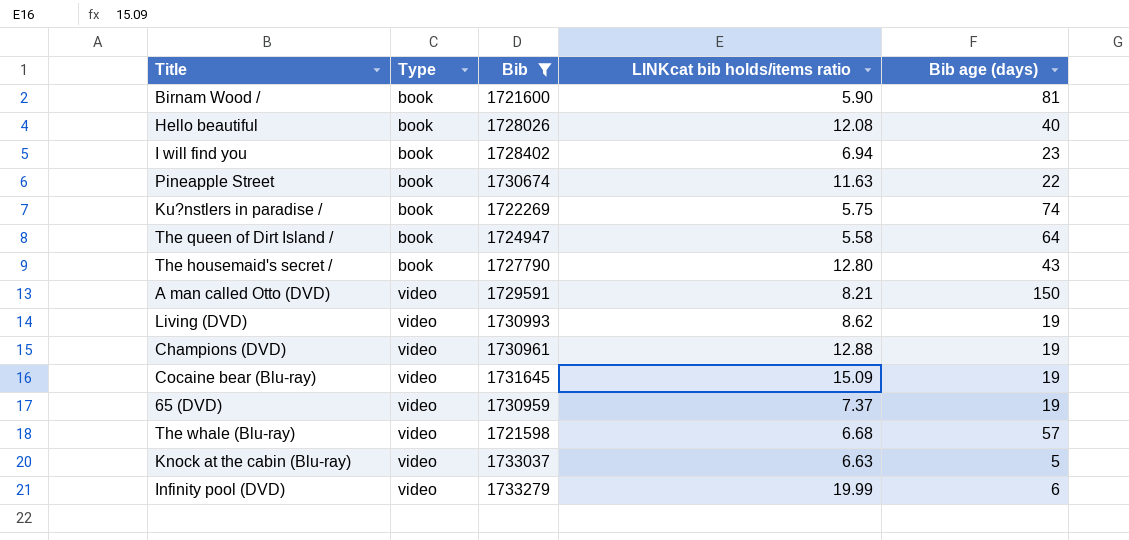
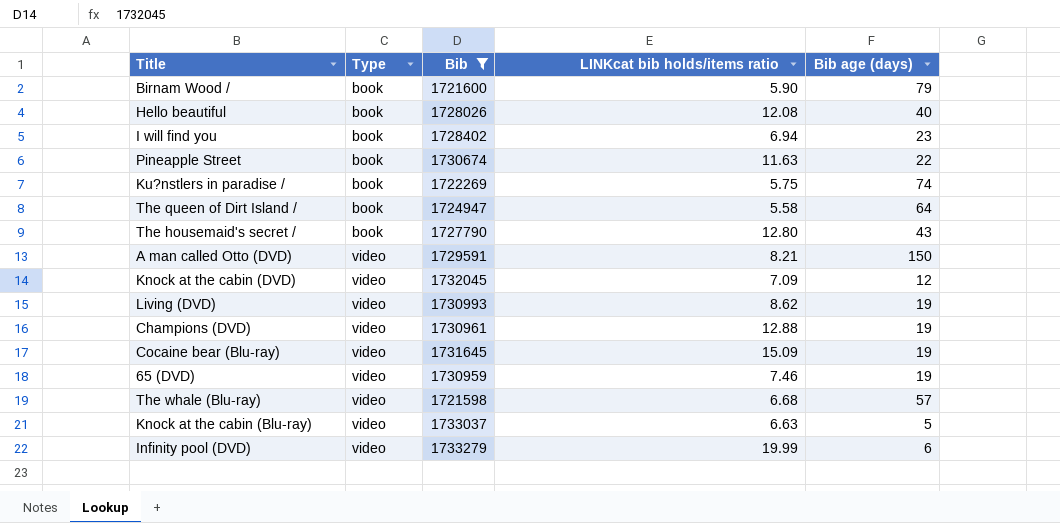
Birnam Wood / | Bib age (days): 81 -> 79
row Knock at the cabin (DVD): none -> video | 1732045 | 7.09 | 12
65 (DVD) | LINKcat bib holds/items ratio: 7.37 -> 7.46

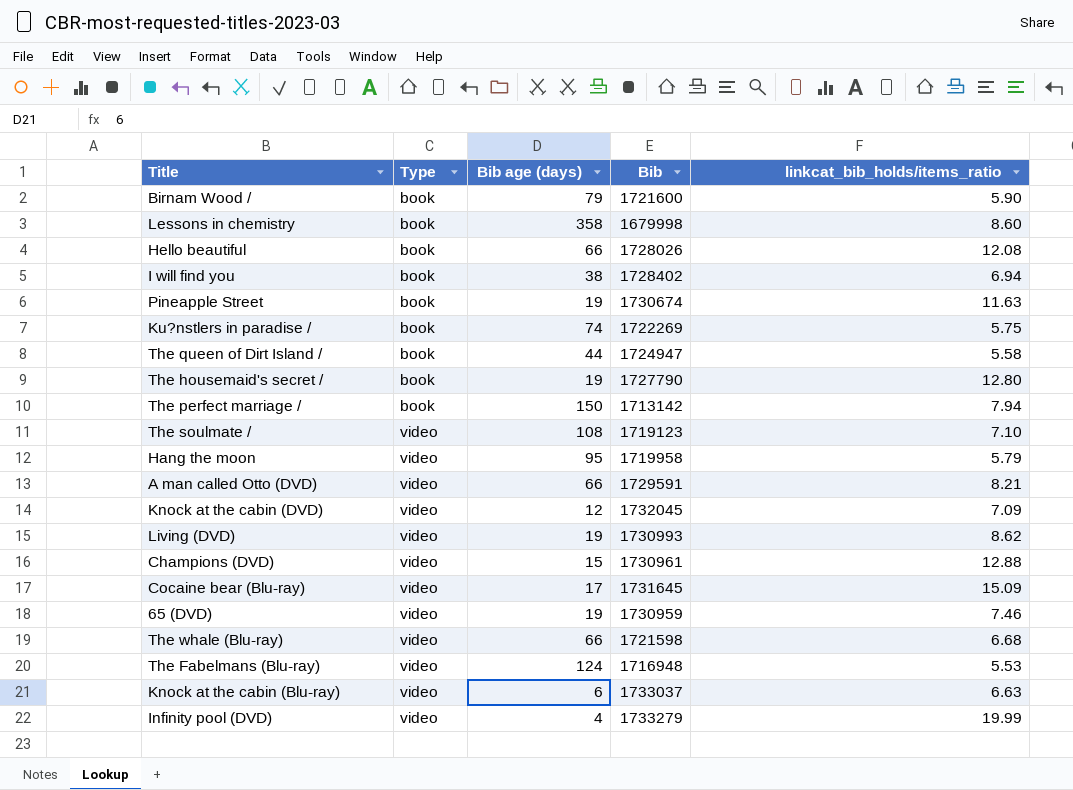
filter: Bib >= 1721598 -> none
column Bib age (days) | position: 5 -> 3
column name: LINKcat bib holds/items ratio -> linkcat_bib_holds/items_ratio
Hello beautiful | Bib age (days): 40 -> 66
I will find you | Bib age (days): 23 -> 38
Pineapple Street | Bib age (days): 22 -> 19
The queen of Dirt Island / | Bib age (days): 64 -> 44
The housemaid's secret / | Bib age (days): 43 -> 19
A man called Otto (DVD) | Bib age (days): 150 -> 66
Champions (DVD) | Bib age (days): 19 -> 15
Cocaine bear (Blu-ray) | Bib age (days): 19 -> 17
The whale (Blu-ray) | Bib age (days): 57 -> 66
Knock at the cabin (Blu-ray) | Bib age (days): 5 -> 6
Infinity pool (DVD) | Bib age (days): 6 -> 4

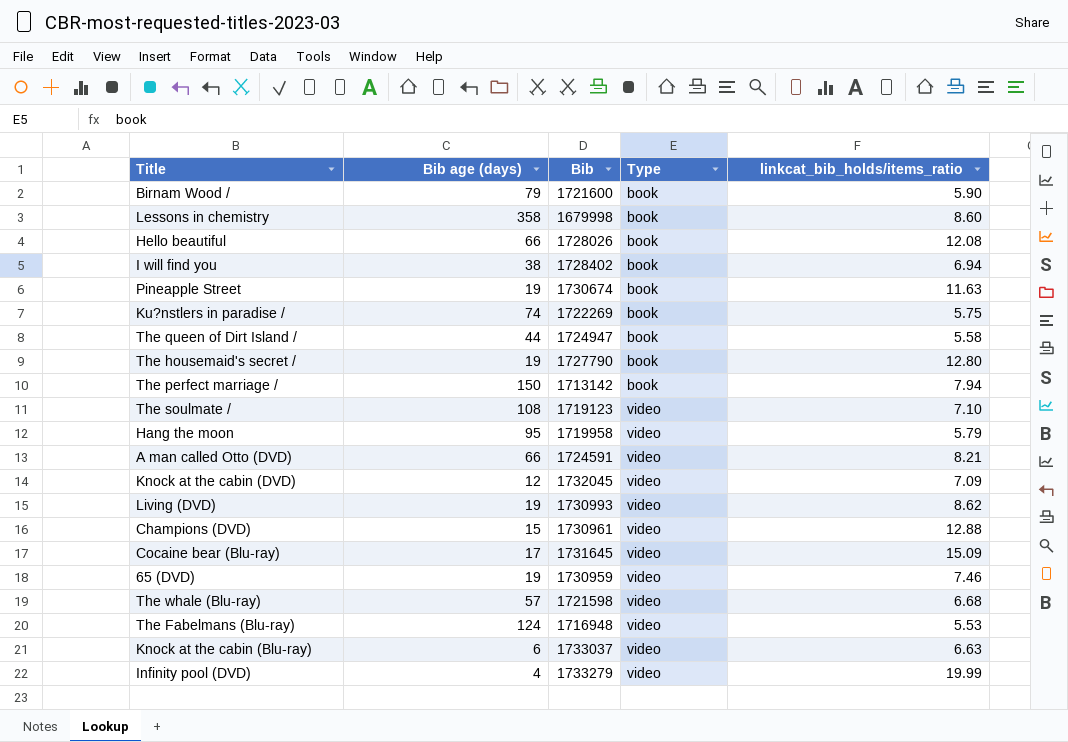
column Type | position: 2 -> 4
A man called Otto (DVD) | Bib: 1729591 -> 1724591
The whale (Blu-ray) | Bib age (days): 66 -> 57

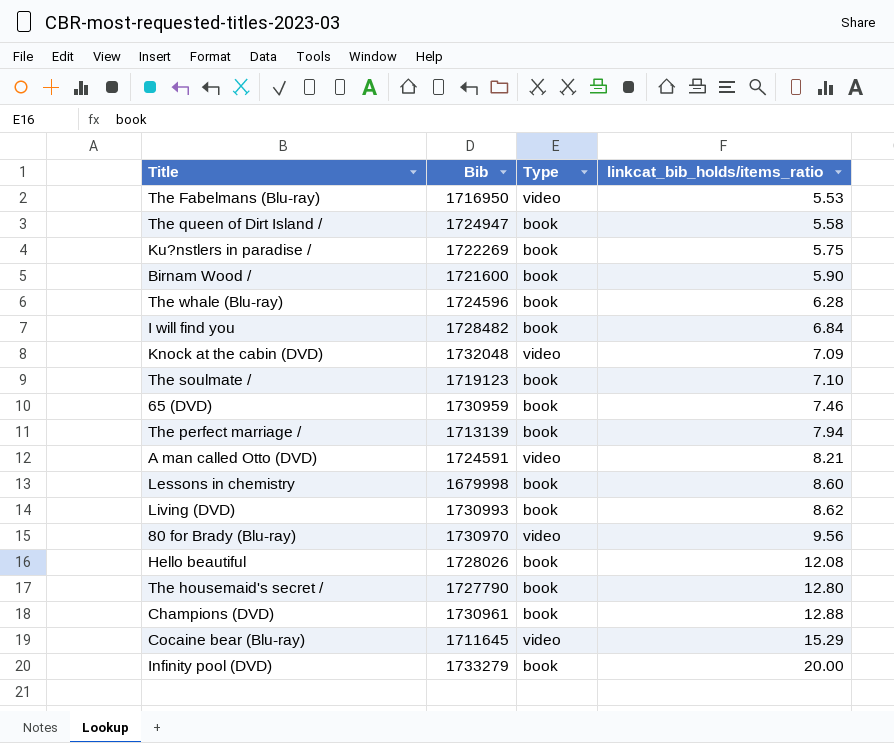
row order: Type ascending -> linkcat_bib_holds/items_ratio ascending
column Bib age (days) | position: 2 -> none
row Pineapple Street: 19 | 1730674 | book | 11.63 -> none
row Hang the moon: 95 | 1719958 | video | 5.79 -> none
row Knock at the cabin (Blu-ray): 6 | 1733037 | video | 6.63 -> none
The Fabelmans (Blu-ray) | Bib: 1716948 -> 1716950
The whale (Blu-ray) | Bib: 1721598 -> 1724596
The whale (Blu-ray) | Type: video -> book
The whale (Blu-ray) | linkcat_bib_holds/items_ratio: 6.68 -> 6.28
I will find you | Bib: 1728402 -> 1728482
I will find you | linkcat_bib_holds/items_ratio: 6.94 -> 6.84
Knock at the cabin (DVD) | Bib: 1732045 -> 1732048
The soulmate / | Type: video -> book
65 (DVD) | Type: video -> book
The perfect marriage / | Bib: 1713142 -> 1713139
Living (DVD) | Type: video -> book
row 80 for Brady (Blu-ray): none -> 1730970 | video | 9.56
Champions (DVD) | Type: video -> book
Cocaine bear (Blu-ray) | Bib: 1731645 -> 1711645
Cocaine bear (Blu-ray) | linkcat_bib_holds/items_ratio: 15.09 -> 15.29
Infinity pool (DVD) | Type: video -> book
Infinity pool (DVD) | linkcat_bib_holds/items_ratio: 19.99 -> 20.00

